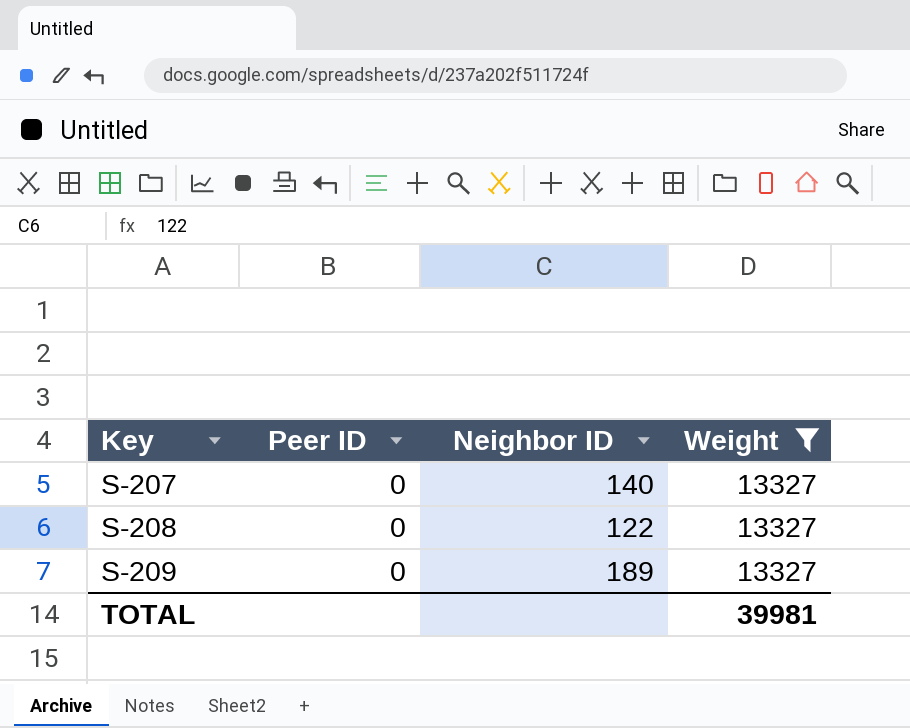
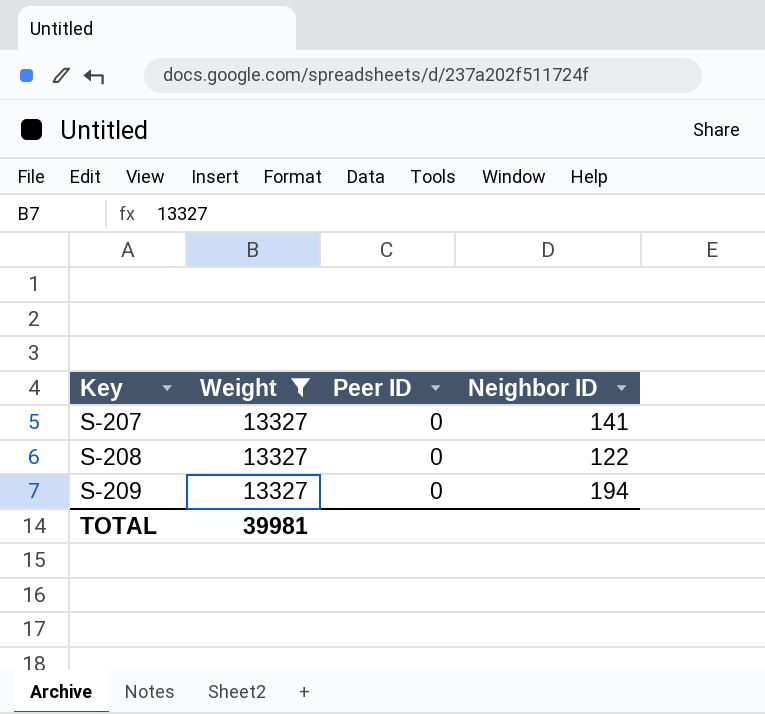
column Weight | position: 4 -> 2
S-207 | Neighbor ID: 140 -> 141
S-209 | Neighbor ID: 189 -> 194

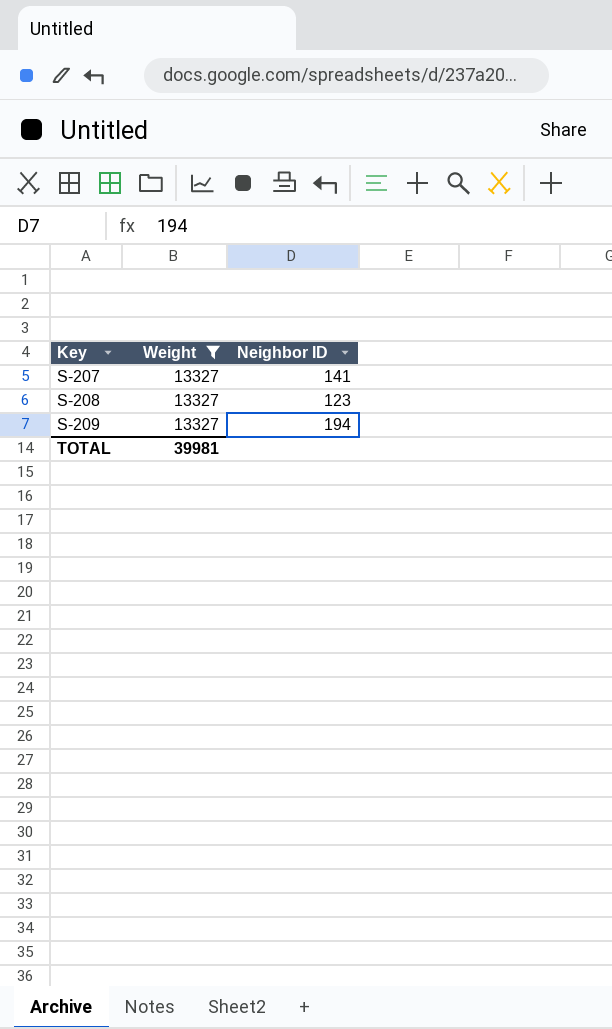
column Peer ID | position: 3 -> none
S-208 | Neighbor ID: 122 -> 123

